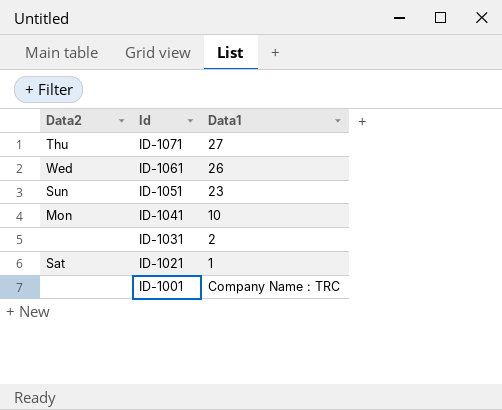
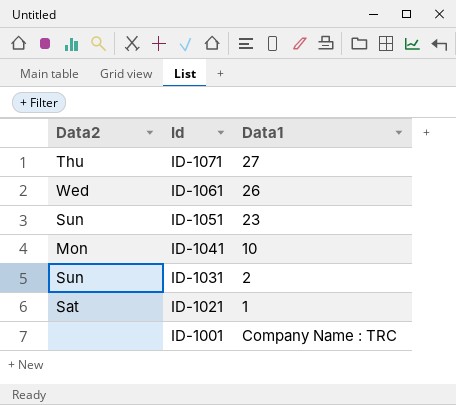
ID-1031 | Data2: none -> Sun

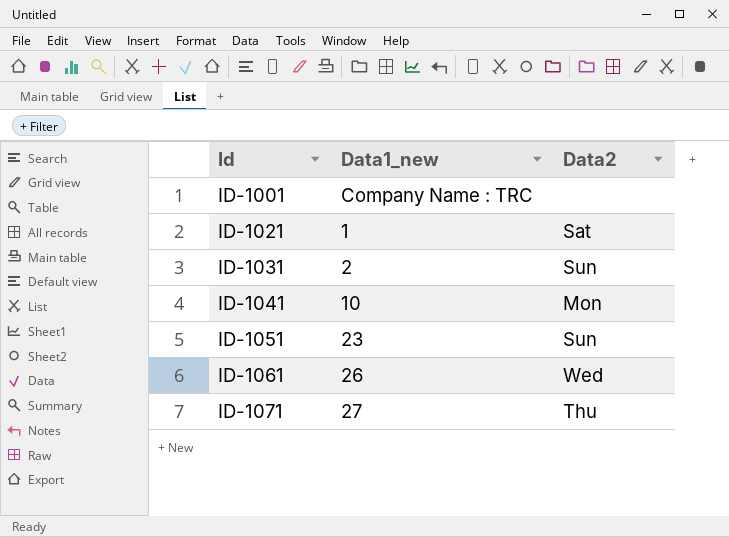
row order: Id descending -> Id ascending
column name: Data1 -> Data1_new
column Data2 | position: 1 -> 3

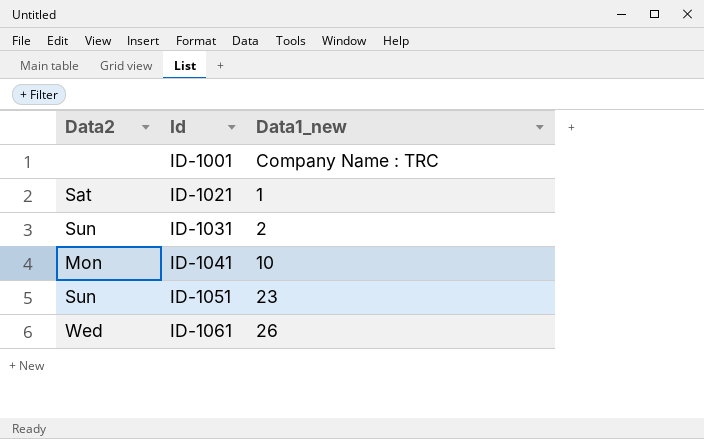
column Data2 | position: 3 -> 1
row ID-1071: 27 | Thu -> none

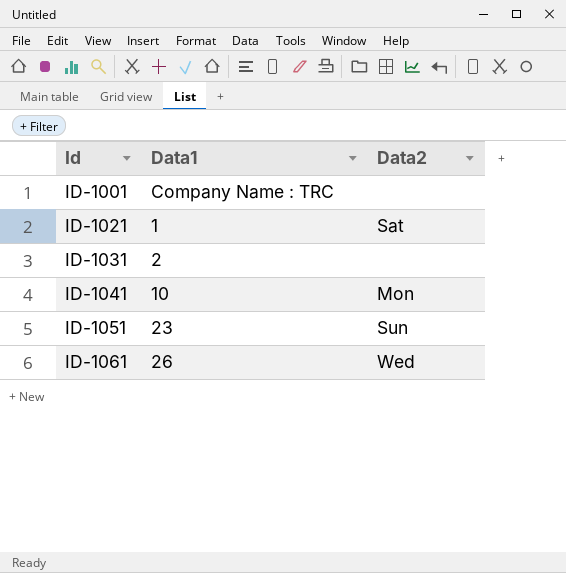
column name: Data1_new -> Data1
column Data2 | position: 1 -> 3
ID-1031 | Data2: Sun -> none

